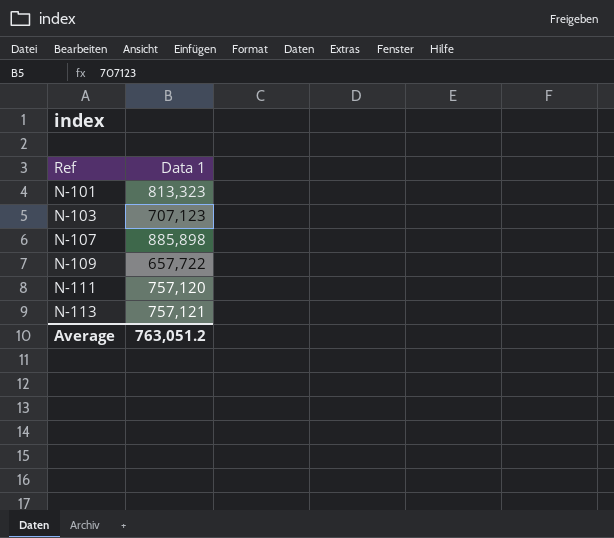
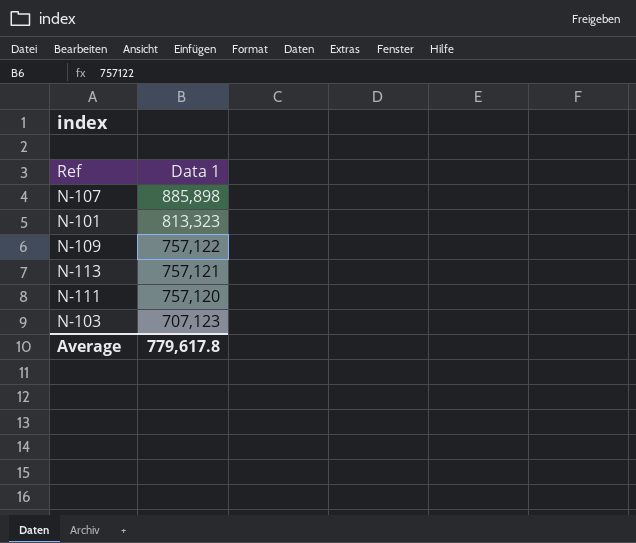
row order: Ref ascending -> Data 1 descending
N-109 | Data 1: 657,722 -> 757,122
Average | Data 1: 763,051.2 -> 779,617.8

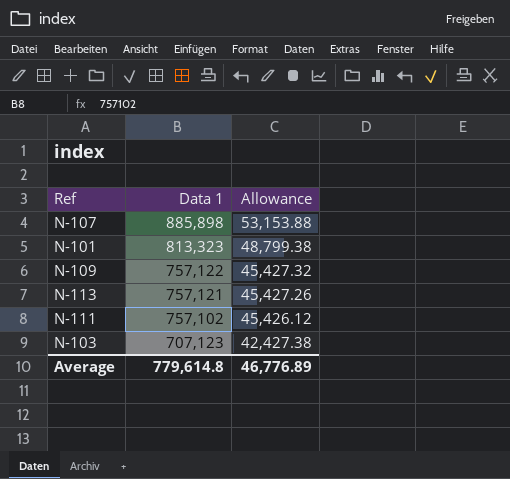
column Allowance | formula: none -> [Data 1] * 0.06
N-111 | Data 1: 757,120 -> 757,102
Average | Data 1: 779,617.8 -> 779,614.8

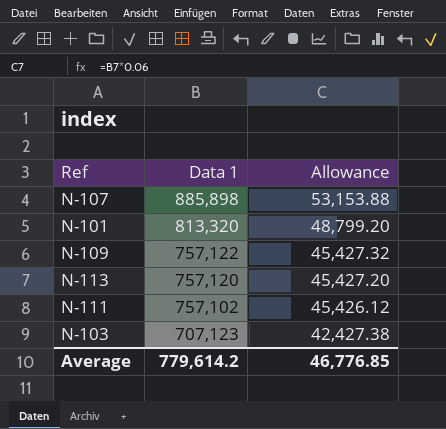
N-101 | Data 1: 813,323 -> 813,320
N-101 | Allowance: 48,799.38 -> 48,799.20
N-113 | Data 1: 757,121 -> 757,120
N-113 | Allowance: 45,427.26 -> 45,427.20
Average | Data 1: 779,614.8 -> 779,614.2
Average | Allowance: 46,776.89 -> 46,776.85

